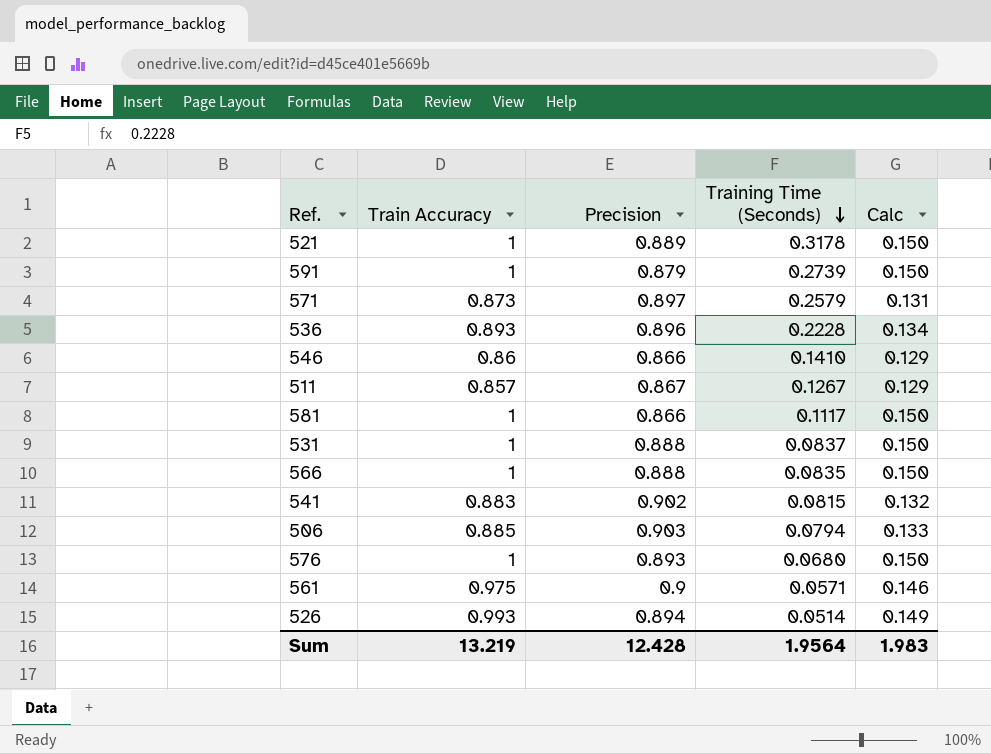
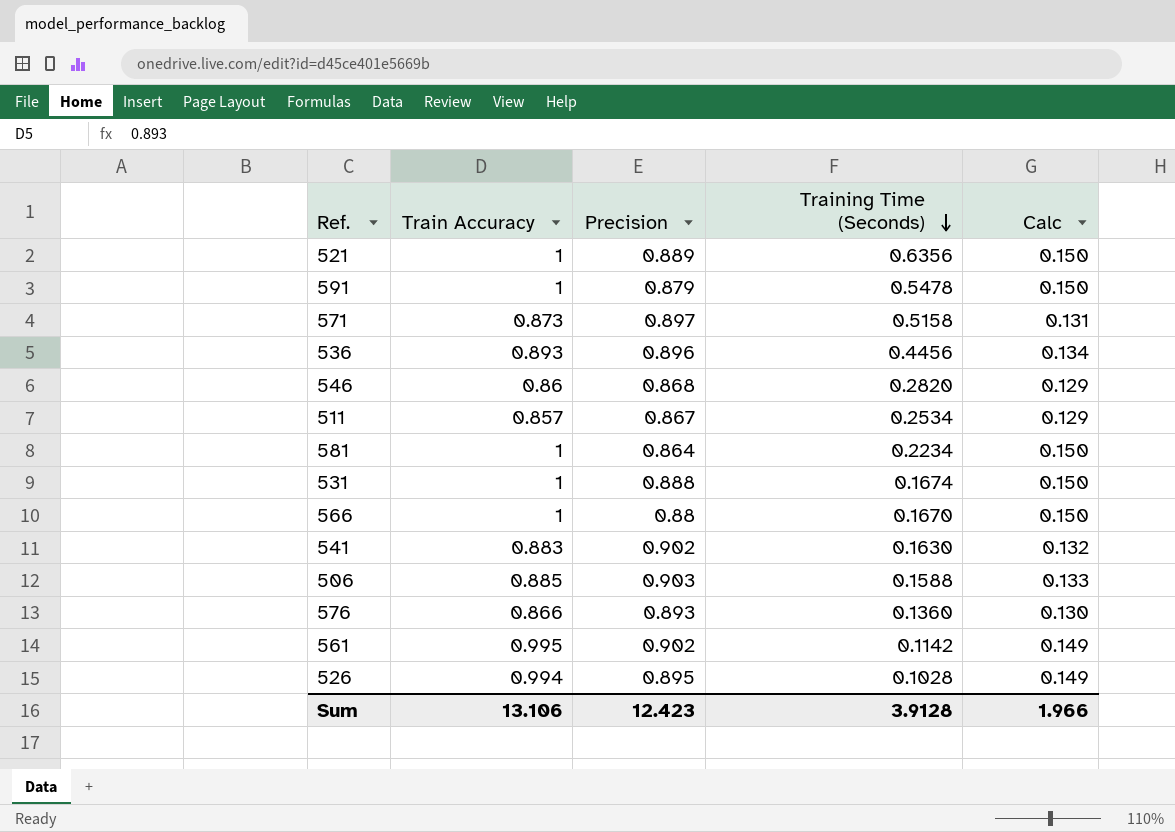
521 | Training Time (Seconds): 0.3178 -> 0.6356
591 | Training Time (Seconds): 0.2739 -> 0.5478
571 | Training Time (Seconds): 0.2579 -> 0.5158
536 | Training Time (Seconds): 0.2228 -> 0.4456
546 | Precision: 0.866 -> 0.868
546 | Training Time (Seconds): 0.1410 -> 0.2820
511 | Training Time (Seconds): 0.1267 -> 0.2534
581 | Precision: 0.866 -> 0.864
581 | Training Time (Seconds): 0.1117 -> 0.2234
531 | Training Time (Seconds): 0.0837 -> 0.1674
566 | Precision: 0.888 -> 0.88
566 | Training Time (Seconds): 0.0835 -> 0.1670
541 | Training Time (Seconds): 0.0815 -> 0.1630
506 | Training Time (Seconds): 0.0794 -> 0.1588
576 | Train Accuracy: 1 -> 0.866
576 | Training Time (Seconds): 0.0680 -> 0.1360
576 | Calc: 0.150 -> 0.130
561 | Train Accuracy: 0.975 -> 0.995
561 | Precision: 0.9 -> 0.902
561 | Training Time (Seconds): 0.0571 -> 0.1142
561 | Calc: 0.146 -> 0.149
526 | Train Accuracy: 0.993 -> 0.994
526 | Precision: 0.894 -> 0.895
526 | Training Time (Seconds): 0.0514 -> 0.1028
Sum | Train Accuracy: 13.219 -> 13.106
Sum | Precision: 12.428 -> 12.423
Sum | Training Time (Seconds): 1.9564 -> 3.9128
Sum | Calc: 1.983 -> 1.966

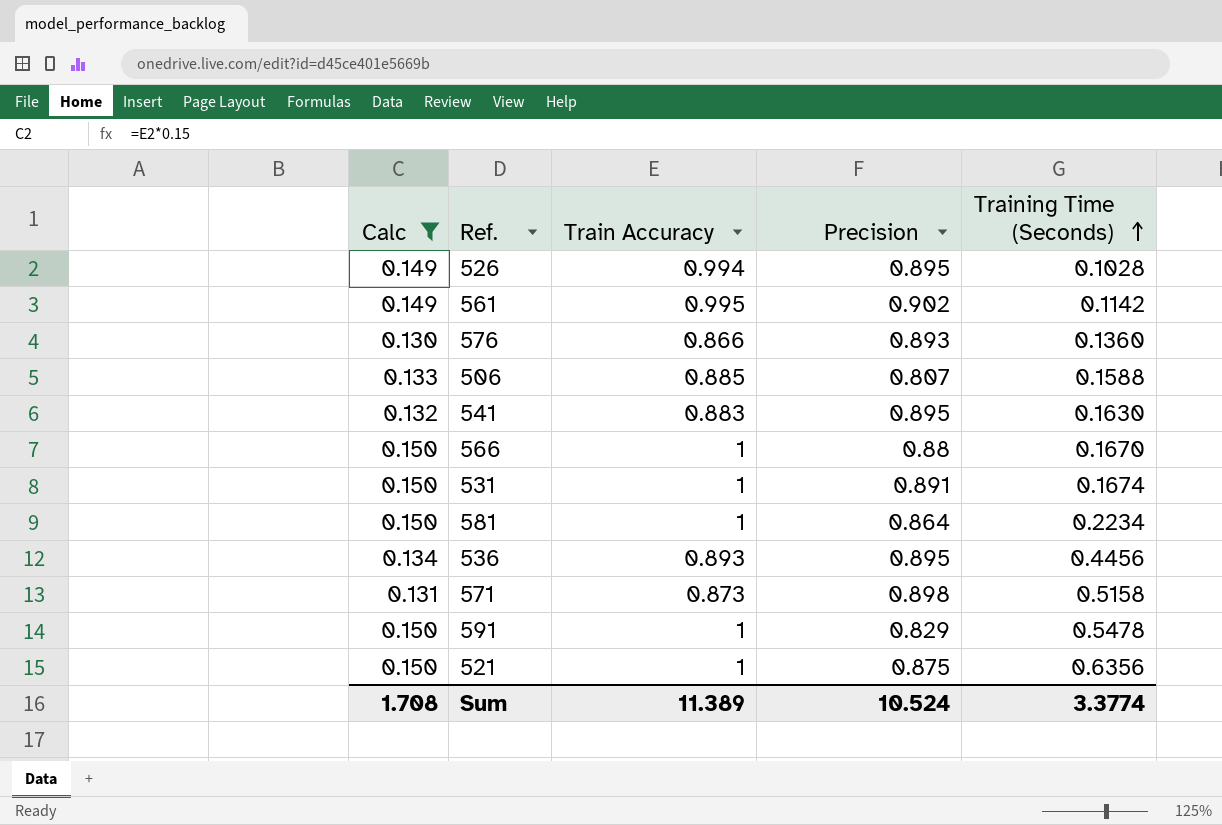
filter: none -> Calc != 0.129
row order: Training Time (Seconds) descending -> Training Time (Seconds) ascending
column Calc | position: 5 -> 1
506 | Precision: 0.903 -> 0.807
541 | Precision: 0.902 -> 0.895
531 | Precision: 0.888 -> 0.891
536 | Precision: 0.896 -> 0.895
571 | Precision: 0.897 -> 0.898
591 | Precision: 0.879 -> 0.829
521 | Precision: 0.889 -> 0.875
Sum | Calc: 1.966 -> 1.708
Sum | Train Accuracy: 13.106 -> 11.389
Sum | Precision: 12.423 -> 10.524
Sum | Training Time (Seconds): 3.9128 -> 3.3774

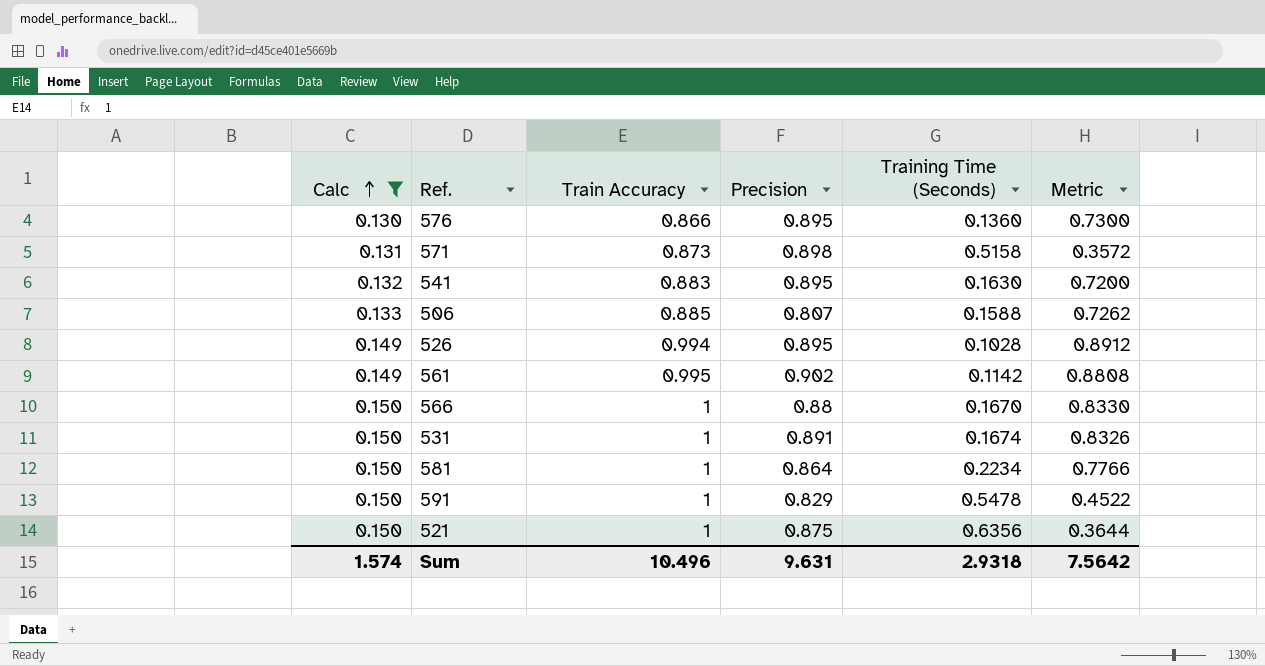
row order: Training Time (Seconds) ascending -> Calc ascending
column Metric | formula: none -> [Train Accuracy] - [Training Time (Seconds)]
row 536: 0.134 | 0.893 | 0.895 | 0.4456 -> none
576 | Precision: 0.893 -> 0.895
Sum | Calc: 1.708 -> 1.574
Sum | Train Accuracy: 11.389 -> 10.496
Sum | Precision: 10.524 -> 9.631
Sum | Training Time (Seconds): 3.3774 -> 2.9318

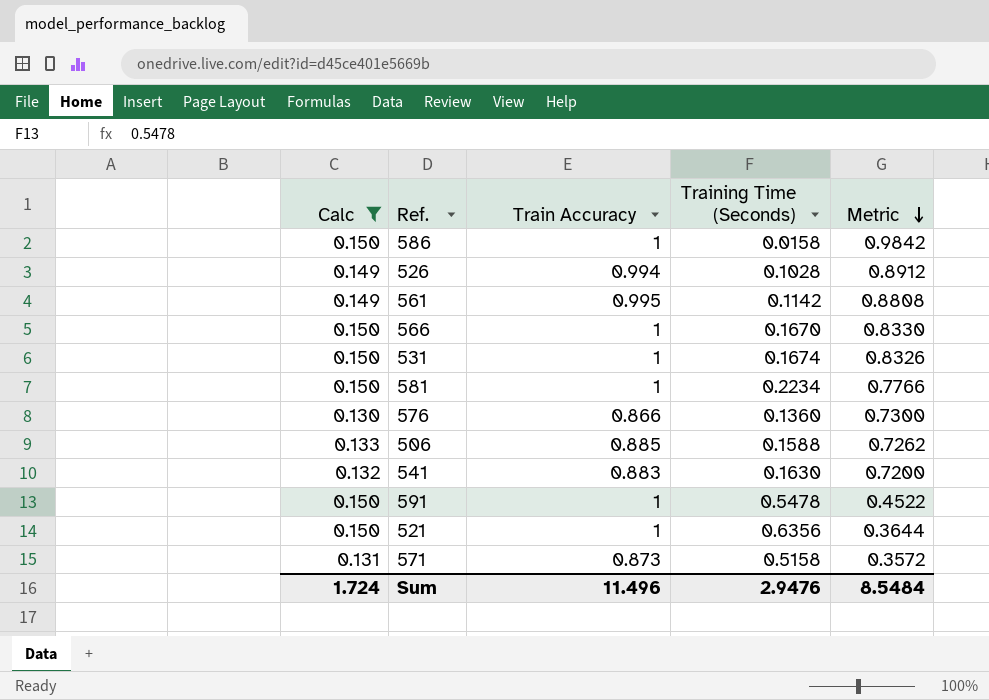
row order: Calc ascending -> Metric descending
column Precision | position: 4 -> none
row 586: none -> 0.150 | 1 | 0.0158 | 0.9842
Sum | Calc: 1.574 -> 1.724
Sum | Train Accuracy: 10.496 -> 11.496
Sum | Training Time (Seconds): 2.9318 -> 2.9476
Sum | Metric: 7.5642 -> 8.5484

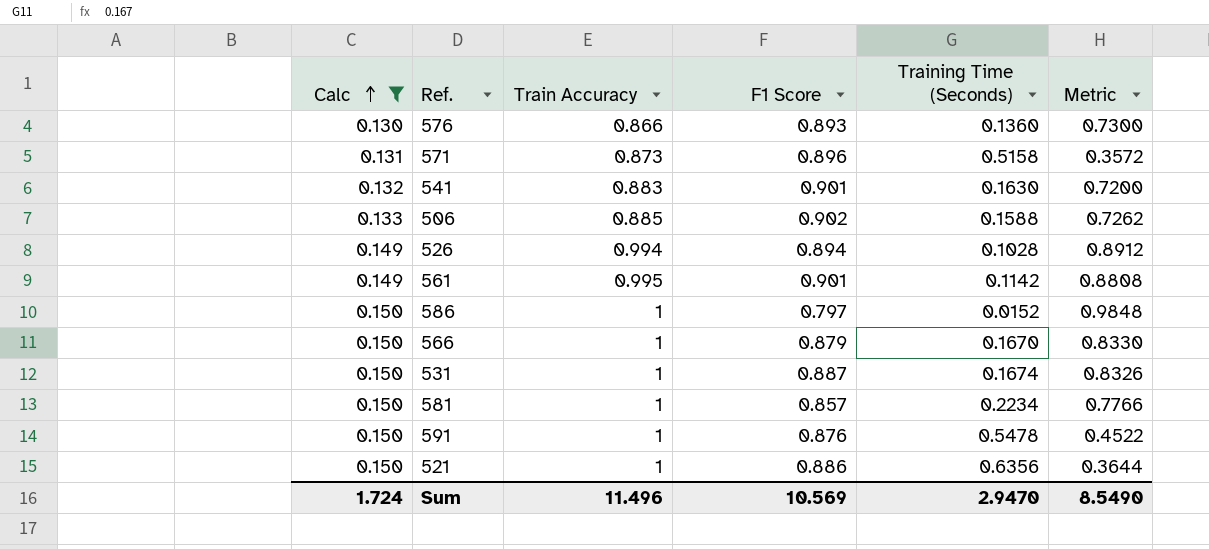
row order: Metric descending -> Calc ascending
column F1 Score | position: none -> 4
586 | Training Time (Seconds): 0.0158 -> 0.0152
586 | Metric: 0.9842 -> 0.9848
Sum | Training Time (Seconds): 2.9476 -> 2.9470
Sum | Metric: 8.5484 -> 8.5490

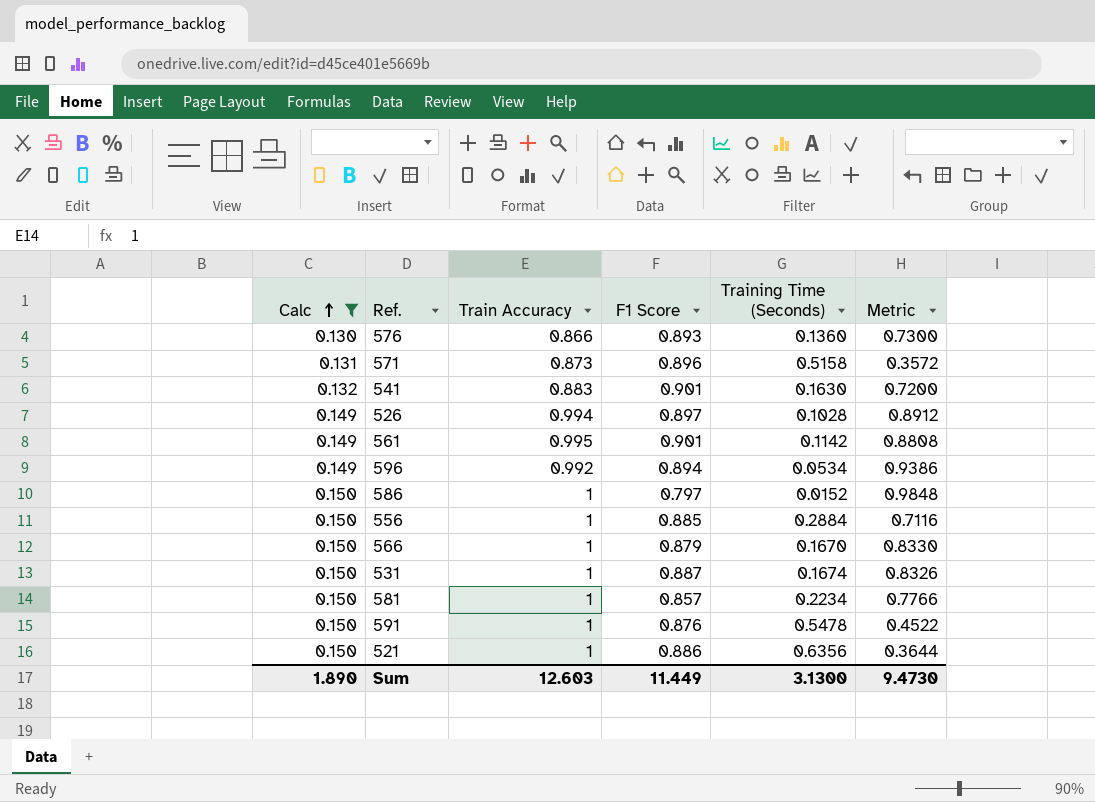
row 506: 0.133 | 0.885 | 0.902 | 0.1588 | 0.7262 -> none
526 | F1 Score: 0.894 -> 0.897
row 596: none -> 0.149 | 0.992 | 0.894 | 0.0534 | 0.9386
row 556: none -> 0.150 | 1 | 0.885 | 0.2884 | 0.7116
Sum | Calc: 1.724 -> 1.890
Sum | Train Accuracy: 11.496 -> 12.603
Sum | F1 Score: 10.569 -> 11.449
Sum | Training Time (Seconds): 2.9470 -> 3.1300
Sum | Metric: 8.5490 -> 9.4730

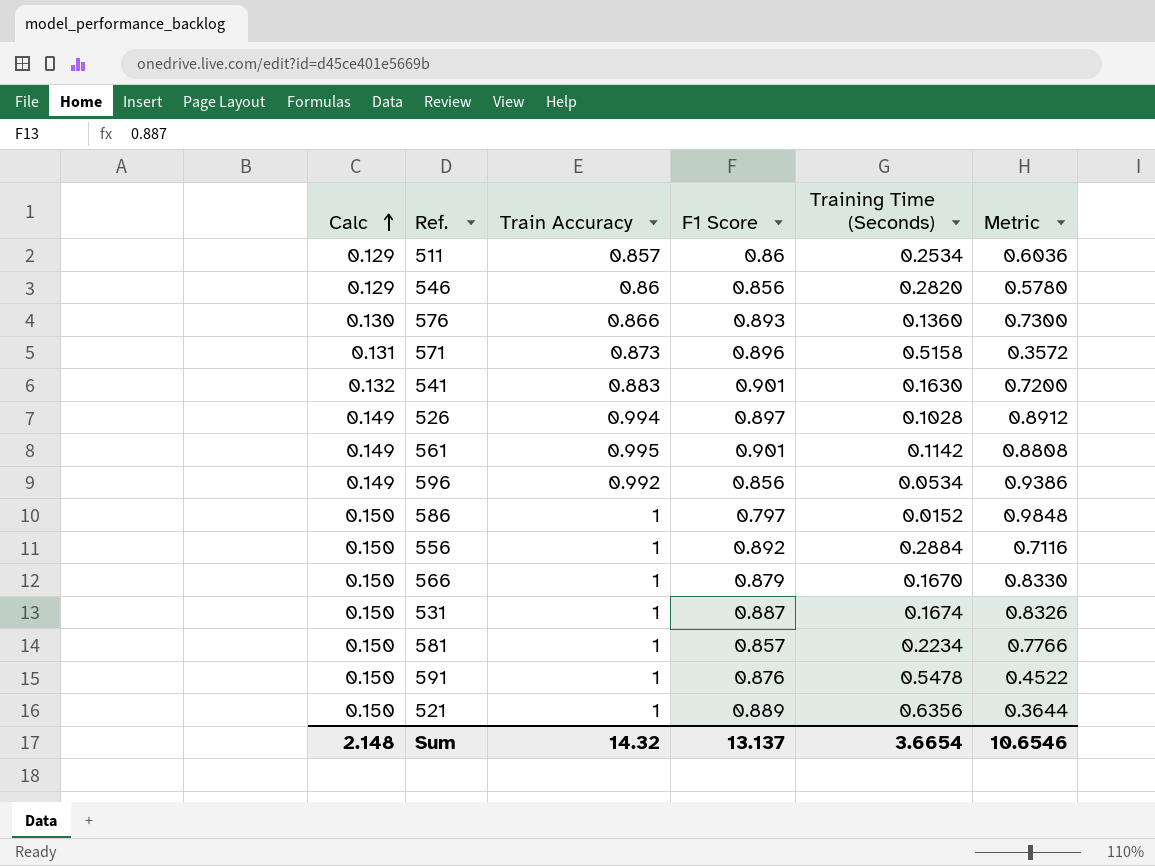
filter: Calc != 0.129 -> none
596 | F1 Score: 0.894 -> 0.856
556 | F1 Score: 0.885 -> 0.892
521 | F1 Score: 0.886 -> 0.889
Sum | Calc: 1.890 -> 2.148
Sum | Train Accuracy: 12.603 -> 14.32
Sum | F1 Score: 11.449 -> 13.137
Sum | Training Time (Seconds): 3.1300 -> 3.6654
Sum | Metric: 9.4730 -> 10.6546

